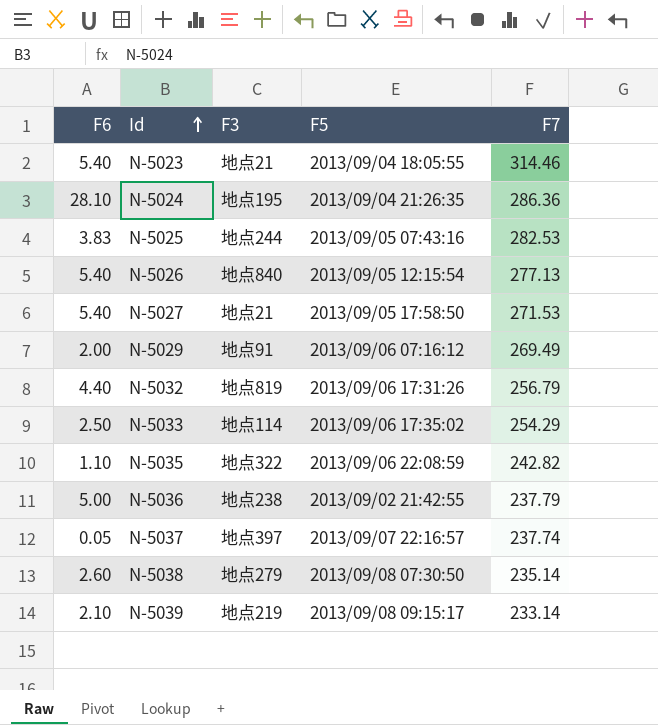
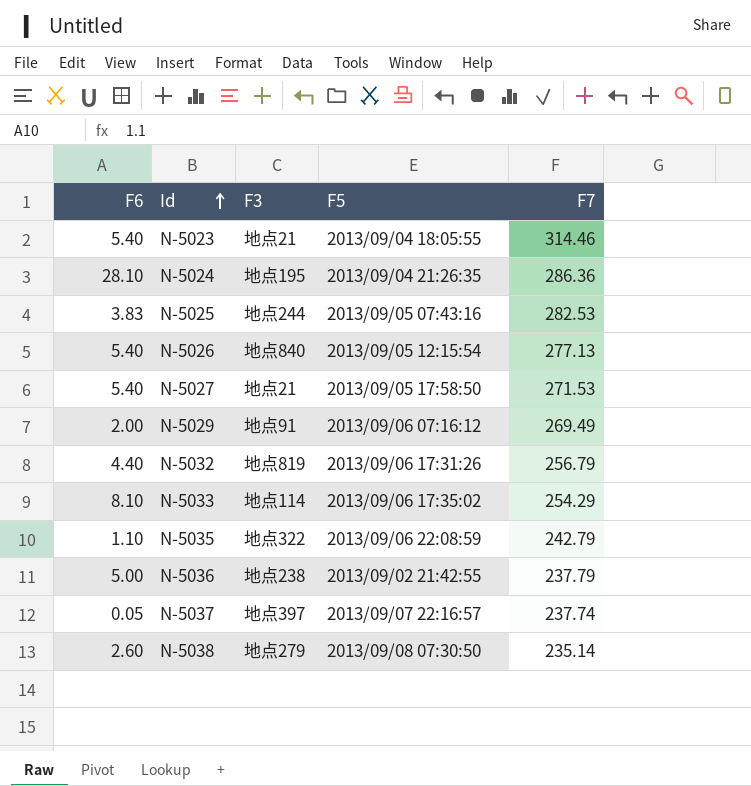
row N-5039: 2.10 | 地点219 | 2013/09/08 09:15:17 | 233.14 -> none
N-5033 | F6: 2.50 -> 8.10
N-5035 | F7: 242.82 -> 242.79

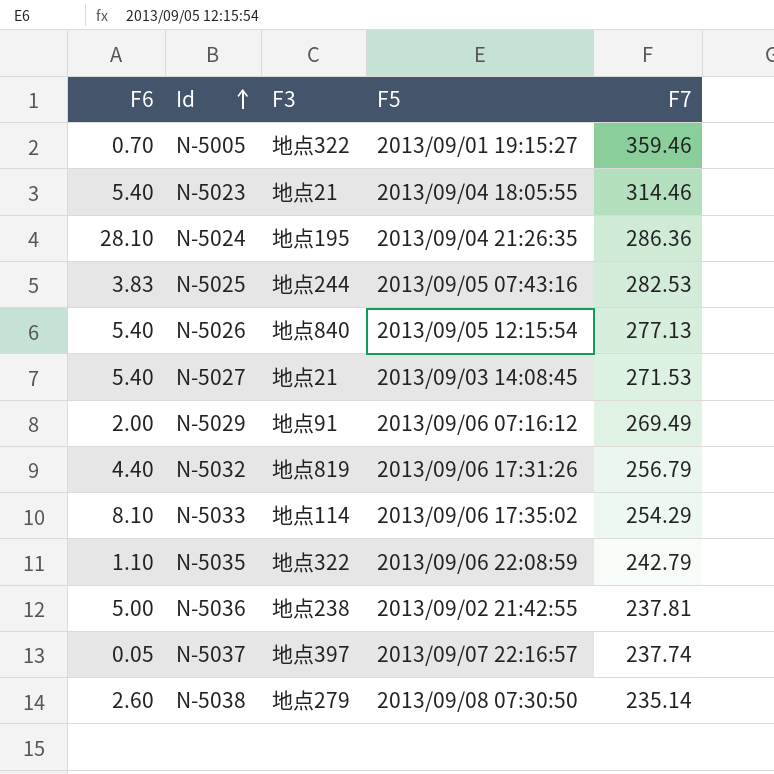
row N-5005: none -> 0.70 | 地点322 | 2013/09/01 19:15:27 | 359.46
N-5027 | F5: 2013/09/05 17:58:50 -> 2013/09/03 14:08:45
N-5036 | F7: 237.79 -> 237.81

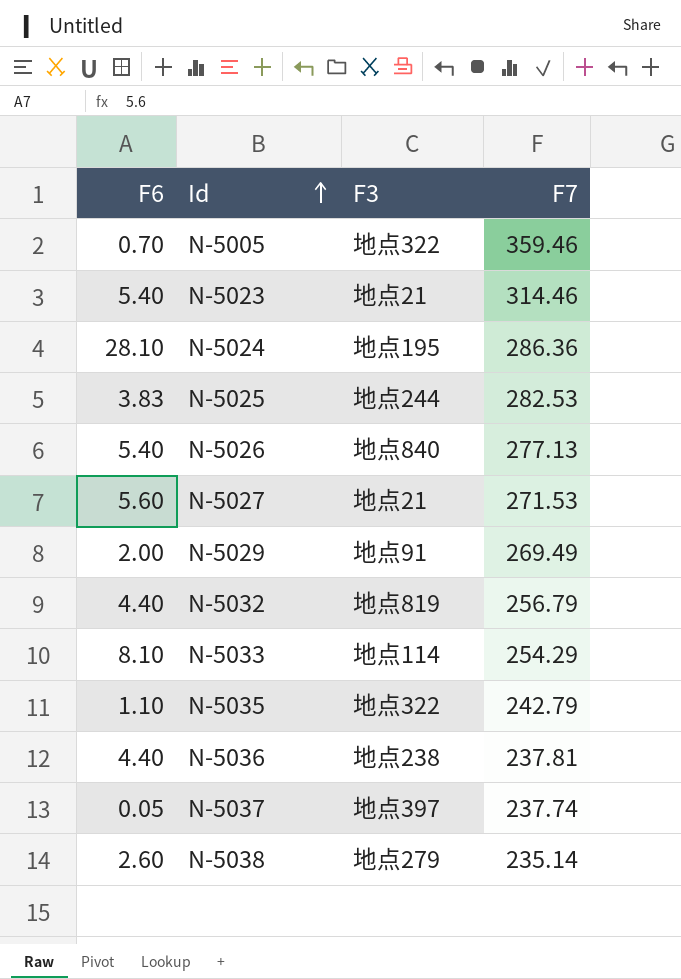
column F5 | position: 4 -> none
N-5027 | F6: 5.40 -> 5.60
N-5036 | F6: 5.00 -> 4.40

